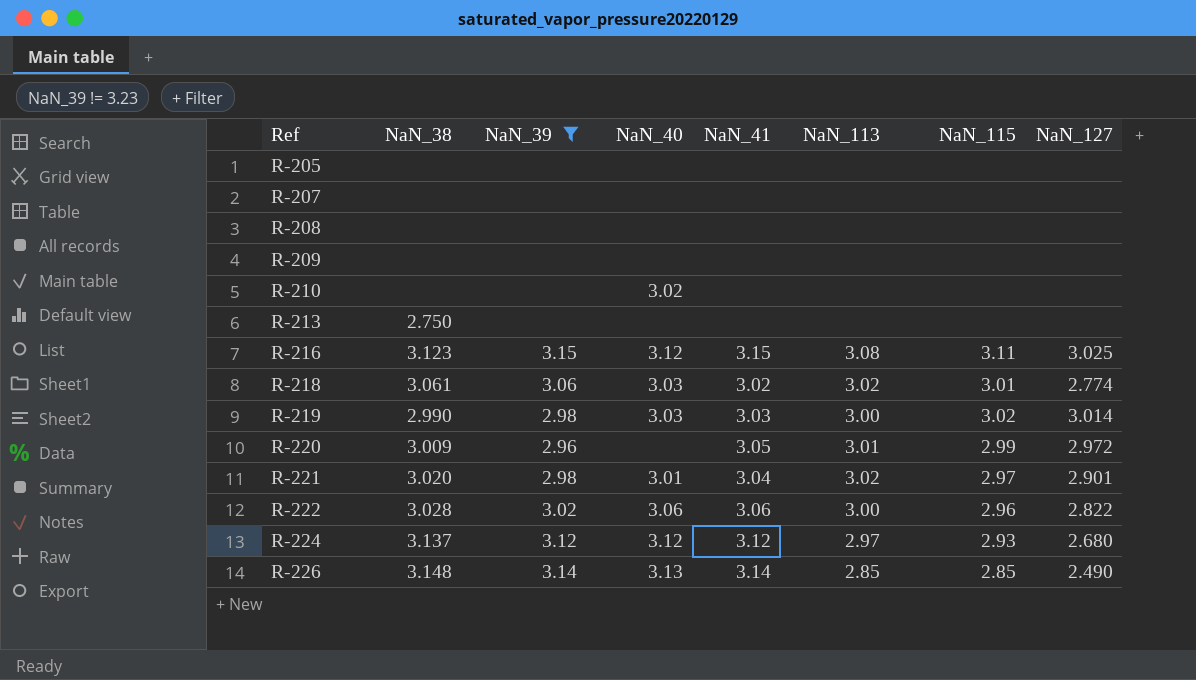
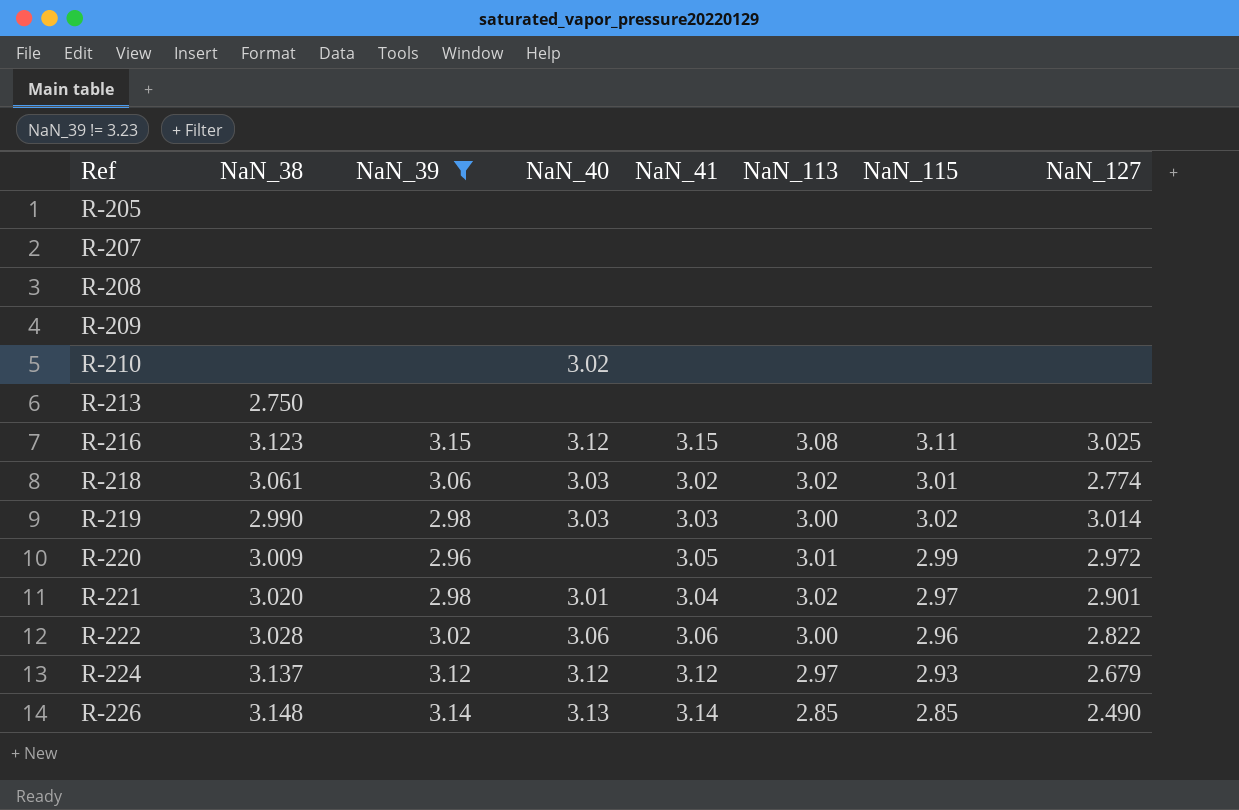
R-224 | NaN_127: 2.680 -> 2.679

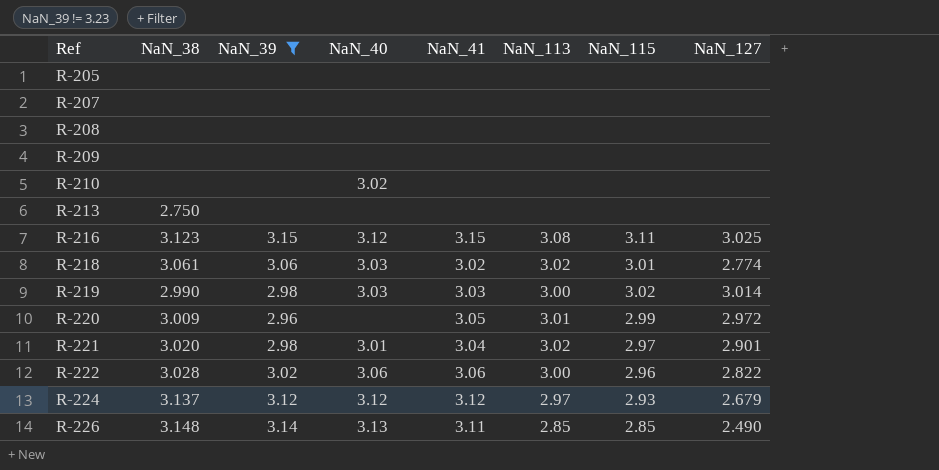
R-226 | NaN_41: 3.14 -> 3.11

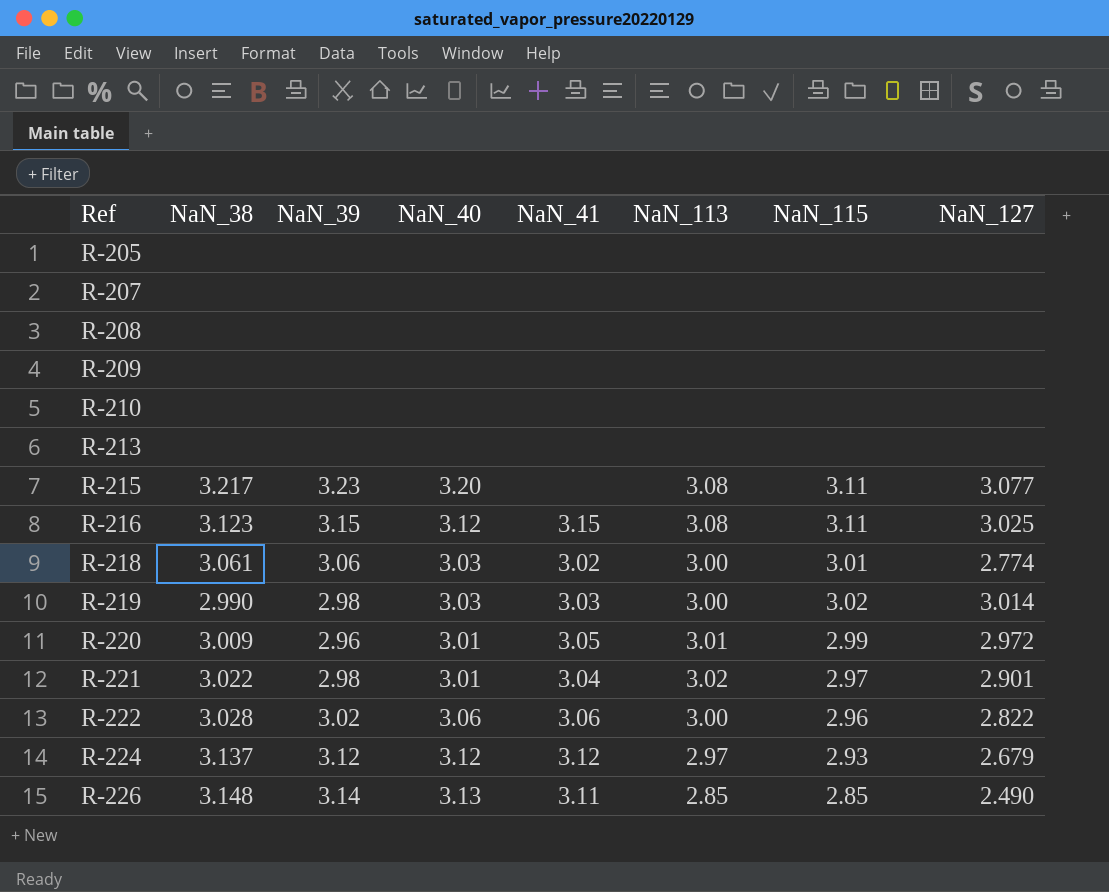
filter: NaN_39 != 3.23 -> none
R-210 | NaN_40: 3.02 -> none
R-213 | NaN_38: 2.750 -> none
R-218 | NaN_113: 3.02 -> 3.00
R-220 | NaN_40: none -> 3.01
R-221 | NaN_38: 3.020 -> 3.022

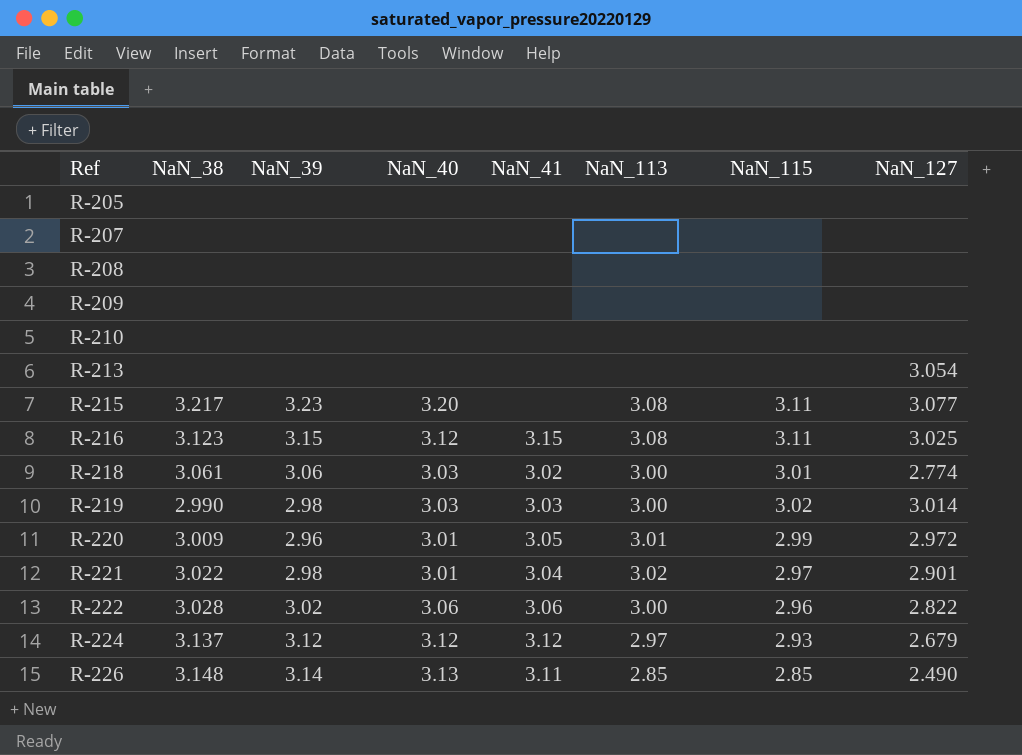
R-213 | NaN_127: none -> 3.054

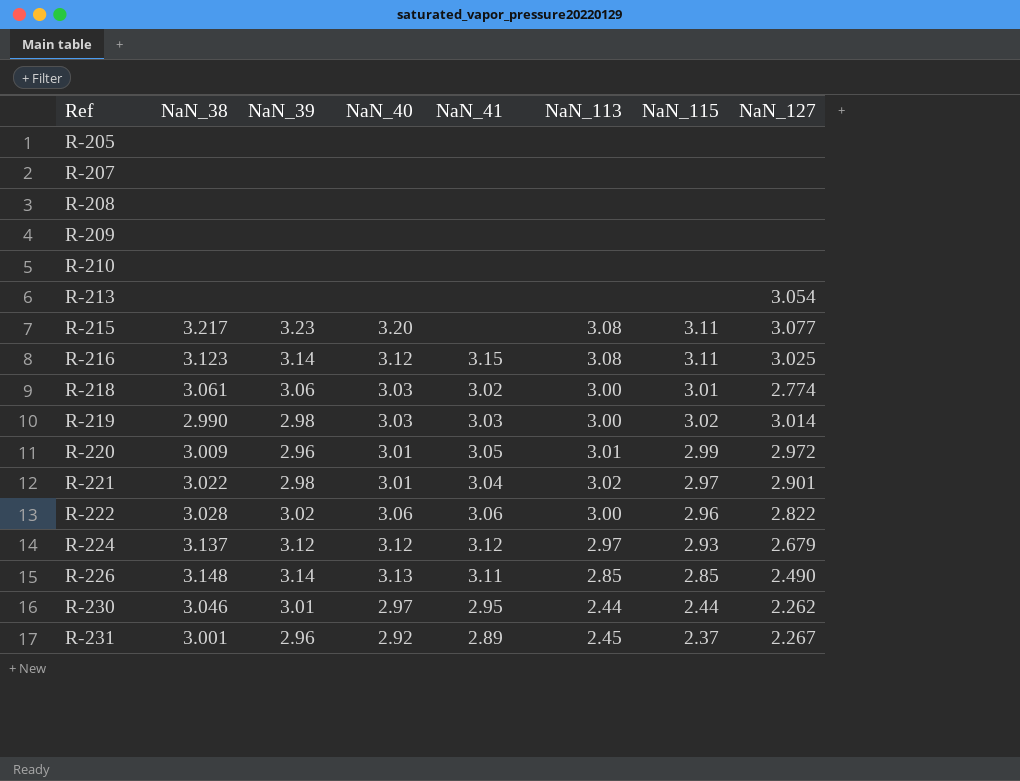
R-216 | NaN_39: 3.15 -> 3.14
row R-230: none -> 3.046 | 3.01 | 2.97 | 2.95 | 2.44 | 2.44 | 2.262
row R-231: none -> 3.001 | 2.96 | 2.92 | 2.89 | 2.45 | 2.37 | 2.267

